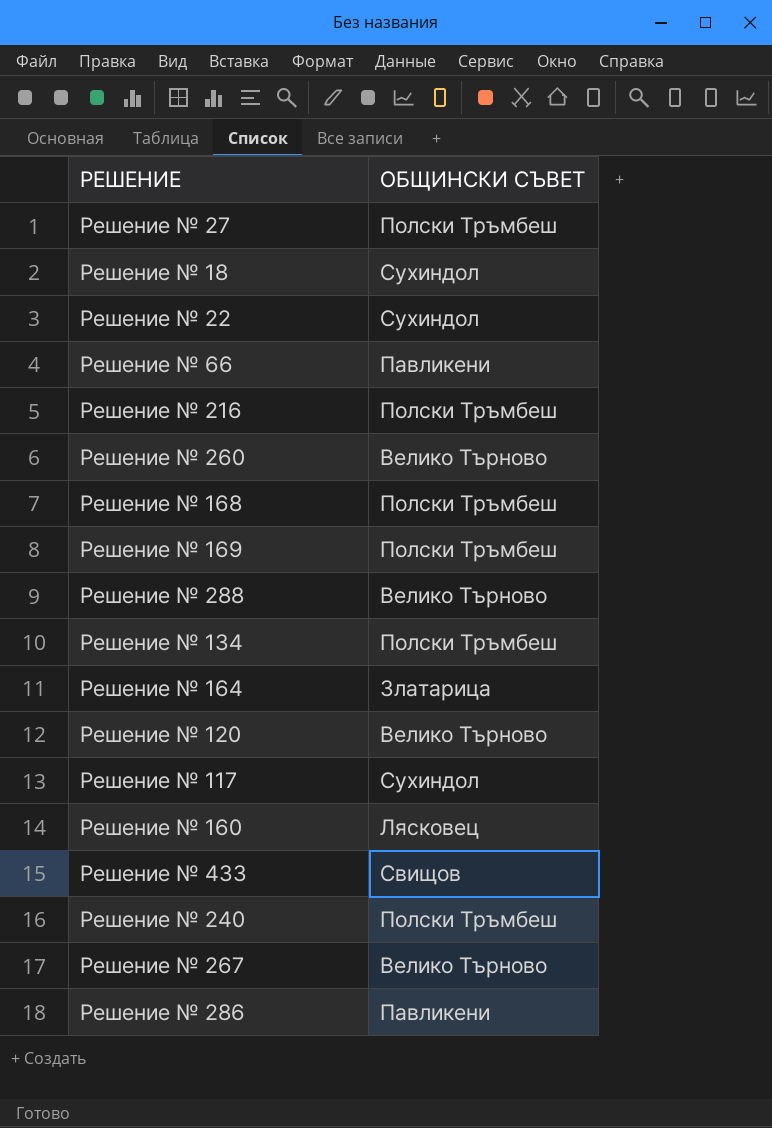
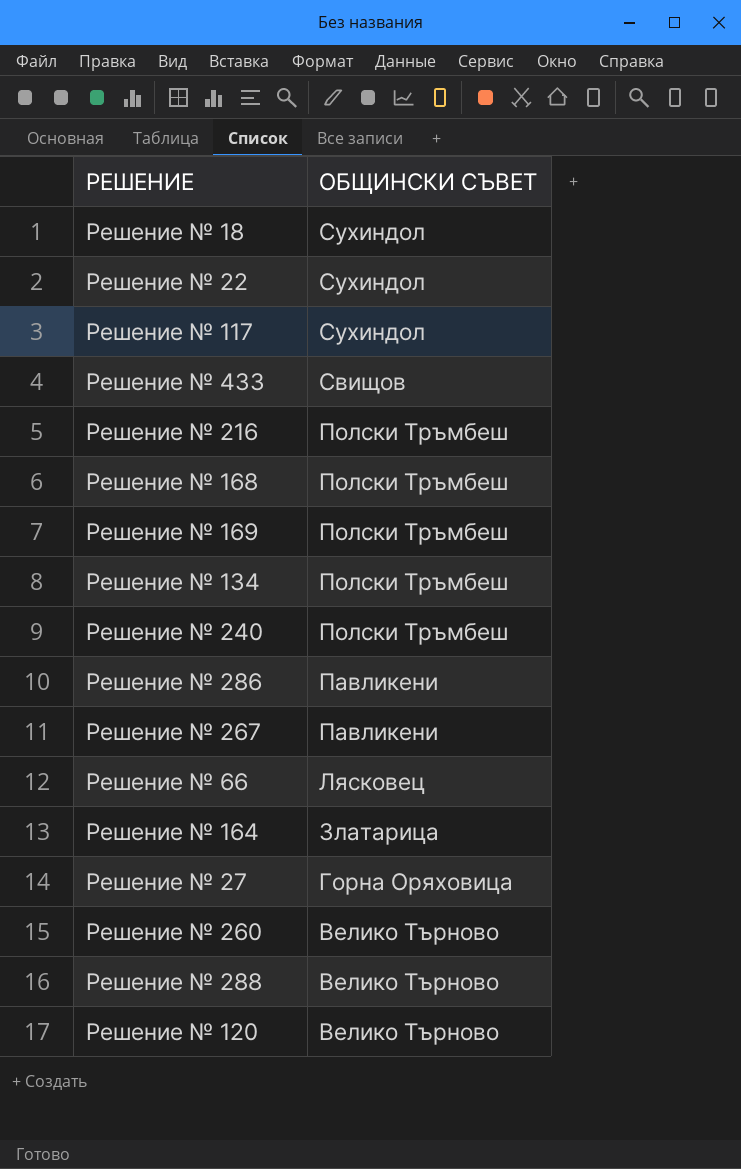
row order: none -> ОБЩИНСКИ СЪВЕТ descending
row Решение № 160: Лясковец -> none
Решение № 267 | ОБЩИНСКИ СЪВЕТ: Велико Търново -> Павликени
Решение № 66 | ОБЩИНСКИ СЪВЕТ: Павликени -> Лясковец
Решение № 27 | ОБЩИНСКИ СЪВЕТ: Полски Тръмбеш -> Горна Оряховица

